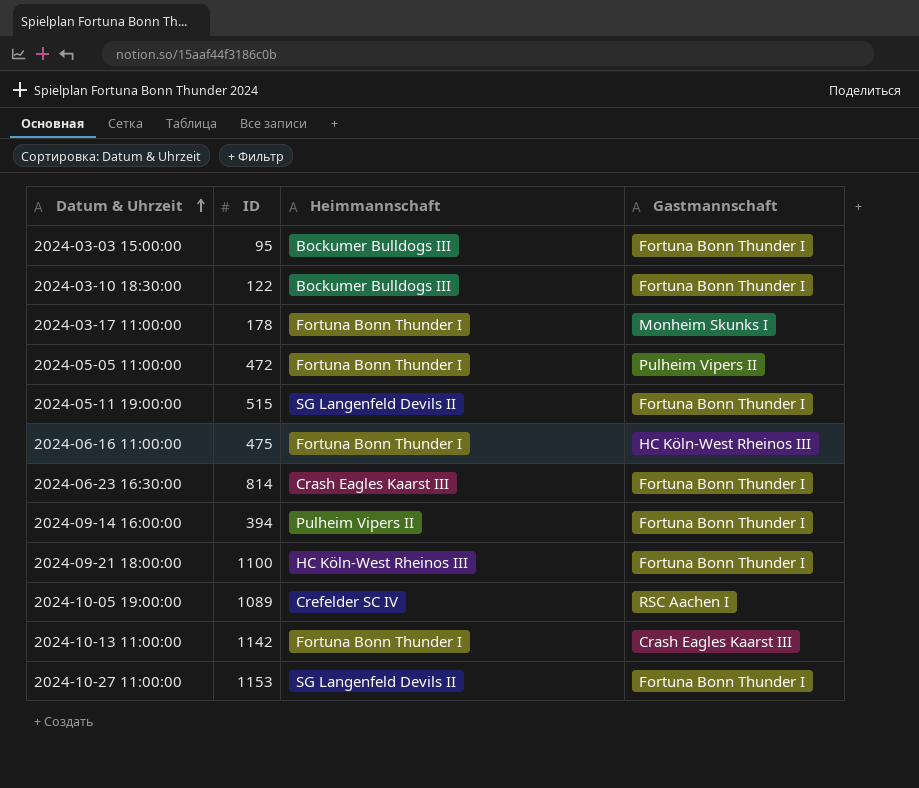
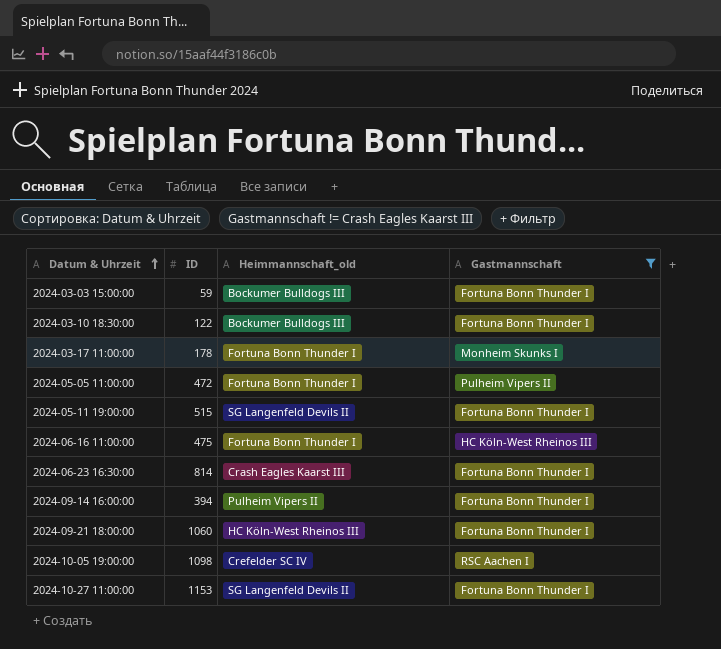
filter: none -> Gastmannschaft != Crash Eagles Kaarst III
column name: Heimmannschaft -> Heimmannschaft_old
2024-03-03 15:00:00 | ID: 95 -> 59
2024-09-21 18:00:00 | ID: 1100 -> 1060
2024-10-05 19:00:00 | ID: 1089 -> 1098

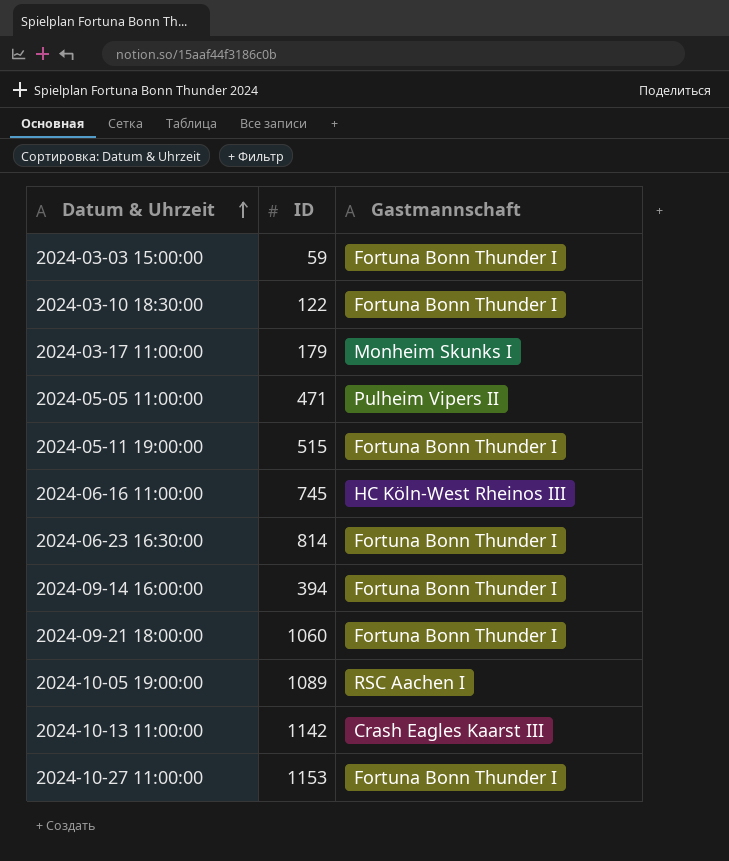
filter: Gastmannschaft != Crash Eagles Kaarst III -> none
column Heimmannschaft_old | position: 3 -> none
2024-03-17 11:00:00 | ID: 178 -> 179
2024-05-05 11:00:00 | ID: 472 -> 471
2024-06-16 11:00:00 | ID: 475 -> 745
2024-10-05 19:00:00 | ID: 1098 -> 1089

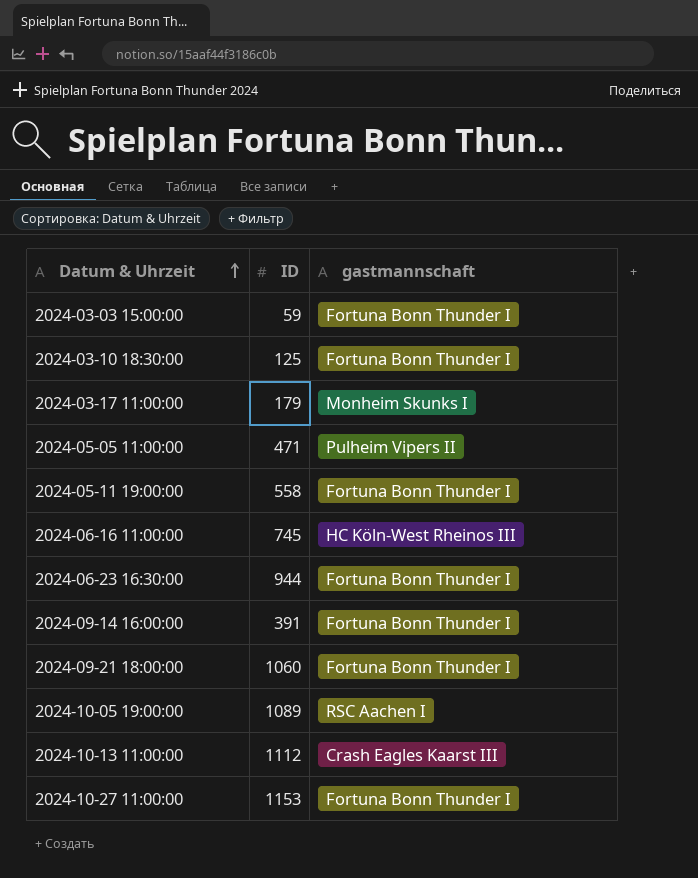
column name: Gastmannschaft -> gastmannschaft
2024-03-10 18:30:00 | ID: 122 -> 125
2024-05-11 19:00:00 | ID: 515 -> 558
2024-06-23 16:30:00 | ID: 814 -> 944
2024-09-14 16:00:00 | ID: 394 -> 391
2024-10-13 11:00:00 | ID: 1142 -> 1112

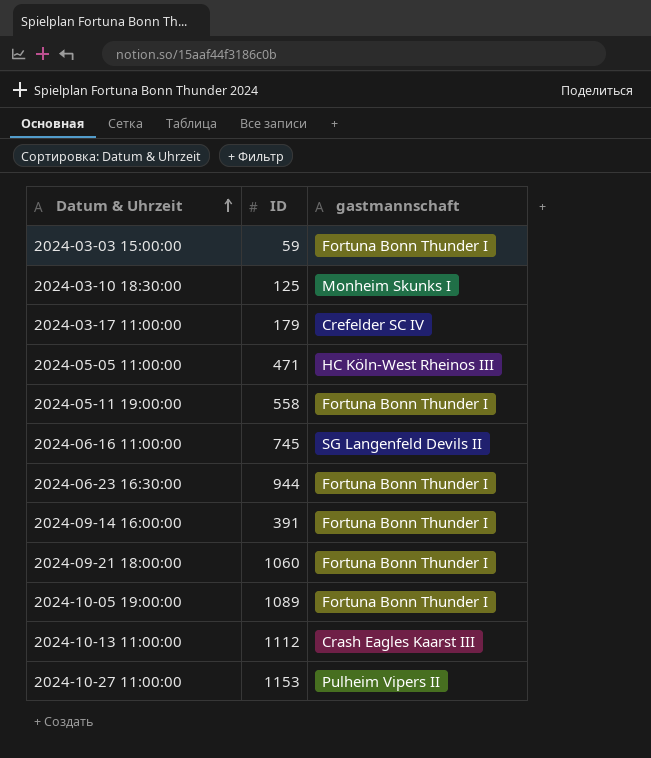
2024-03-10 18:30:00 | gastmannschaft: Fortuna Bonn Thunder I -> Monheim Skunks I
2024-03-17 11:00:00 | gastmannschaft: Monheim Skunks I -> Crefelder SC IV
2024-05-05 11:00:00 | gastmannschaft: Pulheim Vipers II -> HC Köln-West Rheinos III
2024-06-16 11:00:00 | gastmannschaft: HC Köln-West Rheinos III -> SG Langenfeld Devils II
2024-10-05 19:00:00 | gastmannschaft: RSC Aachen I -> Fortuna Bonn Thunder I
2024-10-27 11:00:00 | gastmannschaft: Fortuna Bonn Thunder I -> Pulheim Vipers II

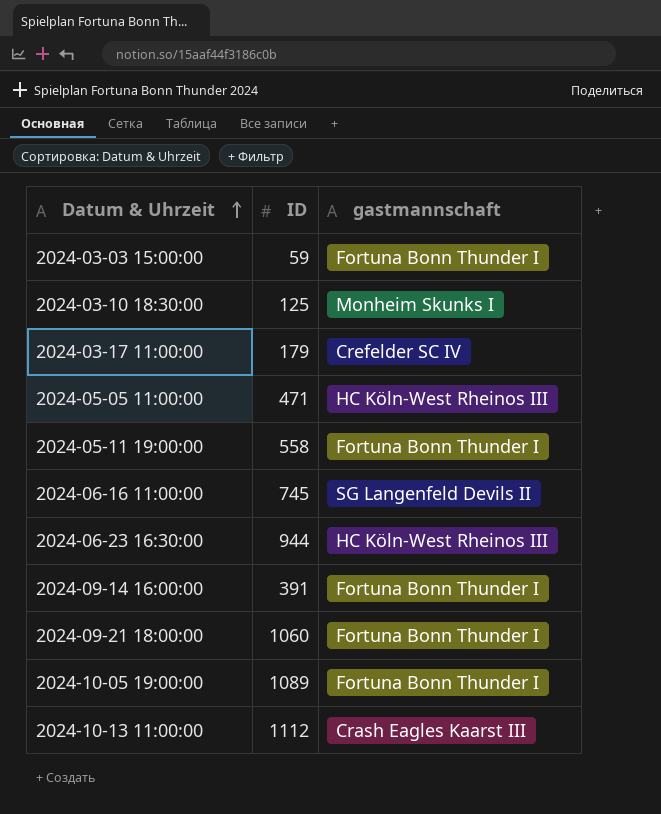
row 2024-10-27 11:00:00: 1153 | Pulheim Vipers II -> none
2024-06-23 16:30:00 | gastmannschaft: Fortuna Bonn Thunder I -> HC Köln-West Rheinos III

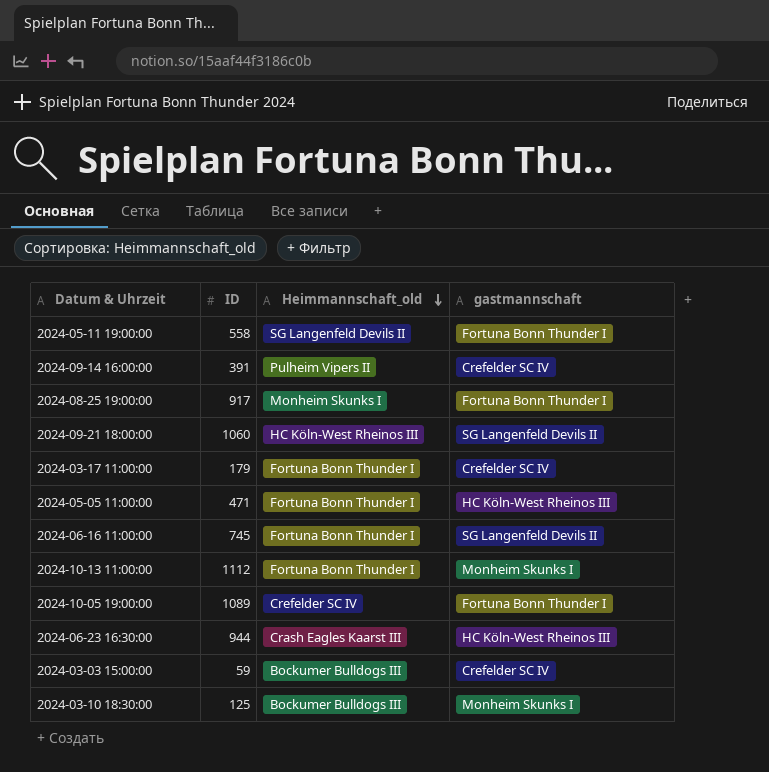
row order: Datum & Uhrzeit ascending -> Heimmannschaft_old descending
column Heimmannschaft_old | position: none -> 3
2024-09-14 16:00:00 | gastmannschaft: Fortuna Bonn Thunder I -> Crefelder SC IV
row 2024-08-25 19:00:00: none -> 917 | Monheim Skunks I | Fortuna Bonn Thunder I
2024-09-21 18:00:00 | gastmannschaft: Fortuna Bonn Thunder I -> SG Langenfeld Devils II
2024-10-13 11:00:00 | gastmannschaft: Crash Eagles Kaarst III -> Monheim Skunks I
2024-03-03 15:00:00 | gastmannschaft: Fortuna Bonn Thunder I -> Crefelder SC IV

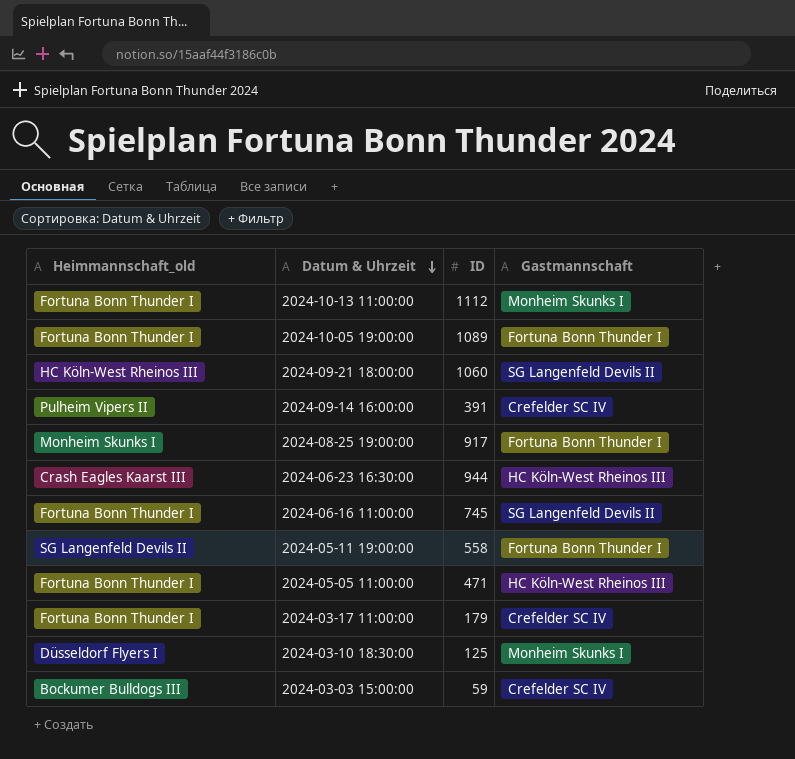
row order: Heimmannschaft_old descending -> Datum & Uhrzeit descending
column Heimmannschaft_old | position: 3 -> 1
column name: gastmannschaft -> Gastmannschaft
2024-10-05 19:00:00 | Heimmannschaft_old: Crefelder SC IV -> Fortuna Bonn Thunder I
2024-03-10 18:30:00 | Heimmannschaft_old: Bockumer Bulldogs III -> Düsseldorf Flyers I

